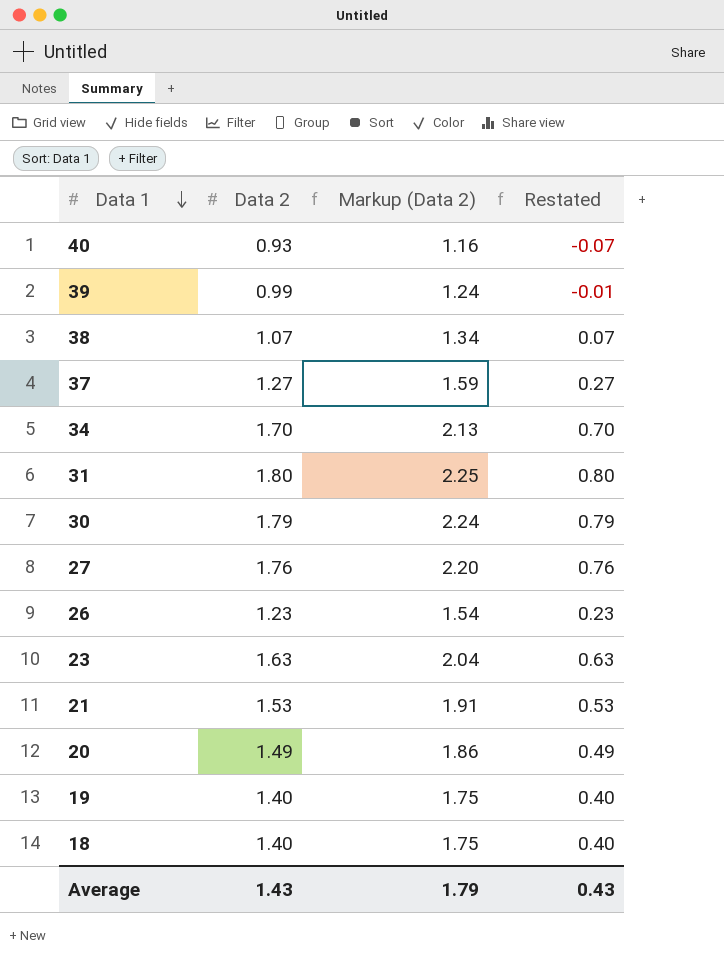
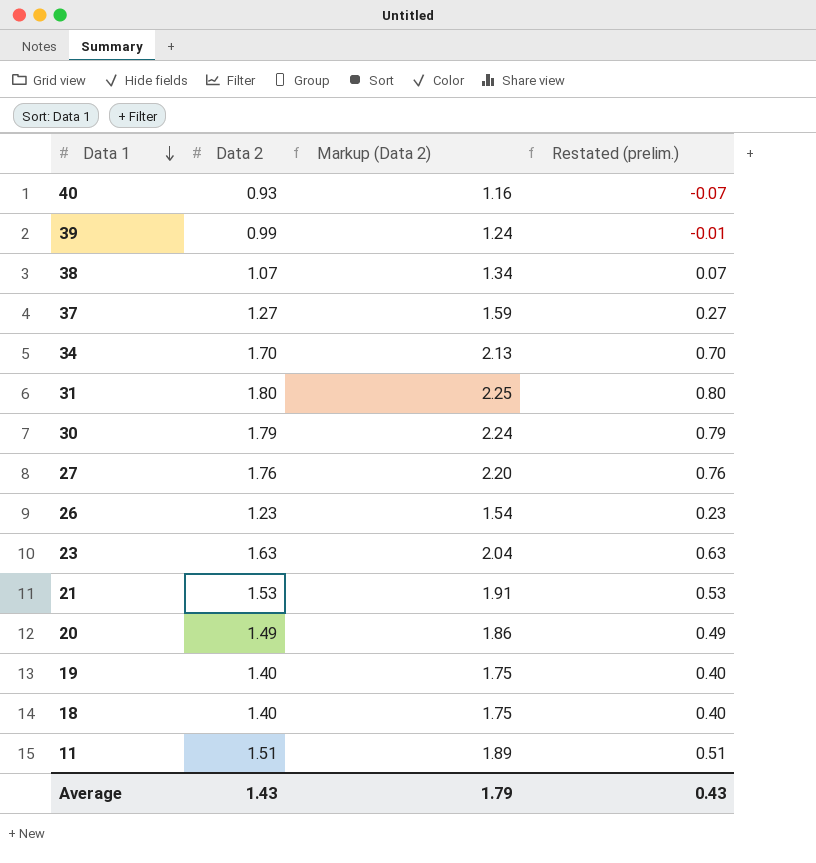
column name: Restated -> Restated (prelim.)
row 11: none -> 1.51 | 1.89 | 0.51

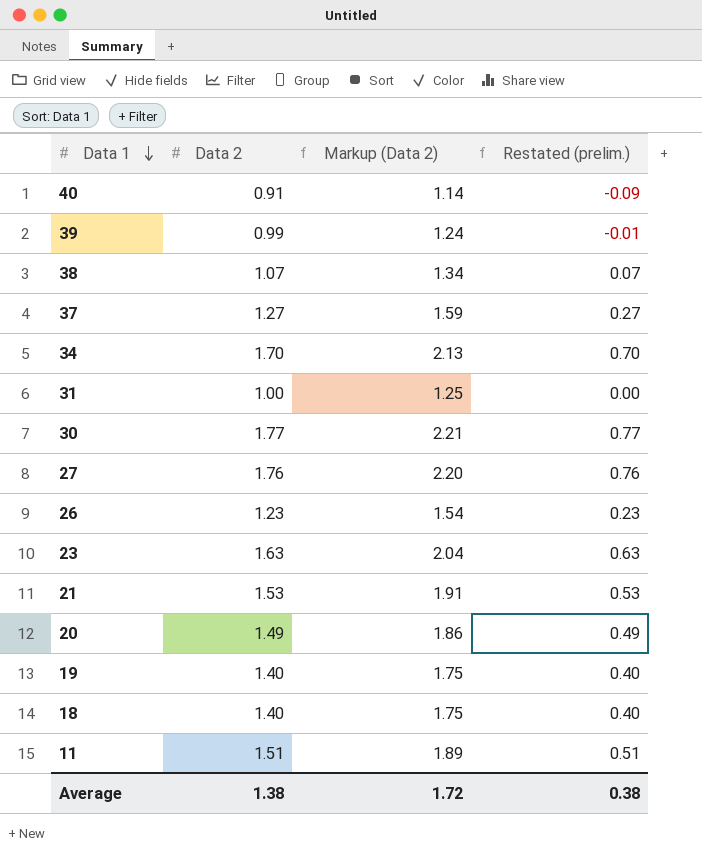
40 | Data 2: 0.93 -> 0.91
40 | Markup (Data 2): 1.16 -> 1.14
40 | Restated (prelim.): -0.07 -> -0.09
31 | Data 2: 1.80 -> 1.00
31 | Markup (Data 2): 2.25 -> 1.25
31 | Restated (prelim.): 0.80 -> 0.00
30 | Data 2: 1.79 -> 1.77
30 | Markup (Data 2): 2.24 -> 2.21
30 | Restated (prelim.): 0.79 -> 0.77
Average | Data 2: 1.43 -> 1.38
Average | Markup (Data 2): 1.79 -> 1.72
Average | Restated (prelim.): 0.43 -> 0.38

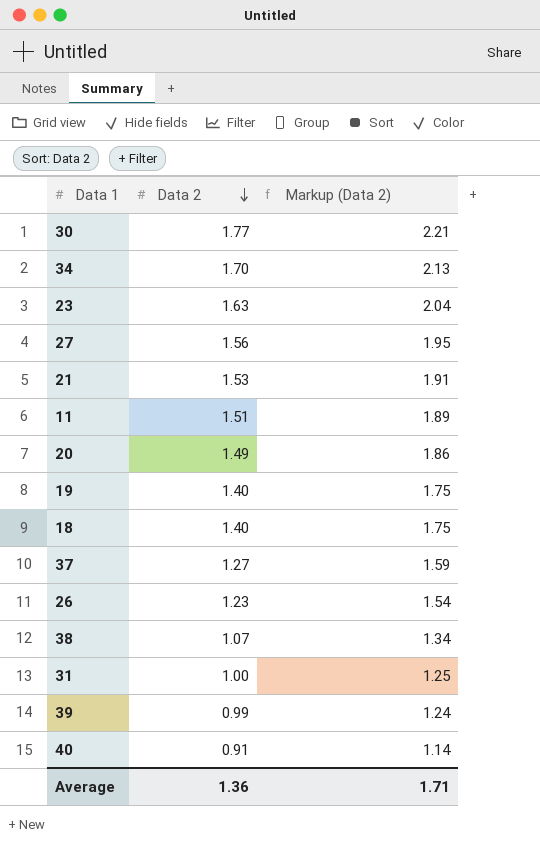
row order: Data 1 descending -> Data 2 descending
column Restated (prelim.) | formula: [Data 2] - 1 -> none
27 | Data 2: 1.76 -> 1.56
27 | Markup (Data 2): 2.20 -> 1.95
Average | Data 2: 1.38 -> 1.36
Average | Markup (Data 2): 1.72 -> 1.71

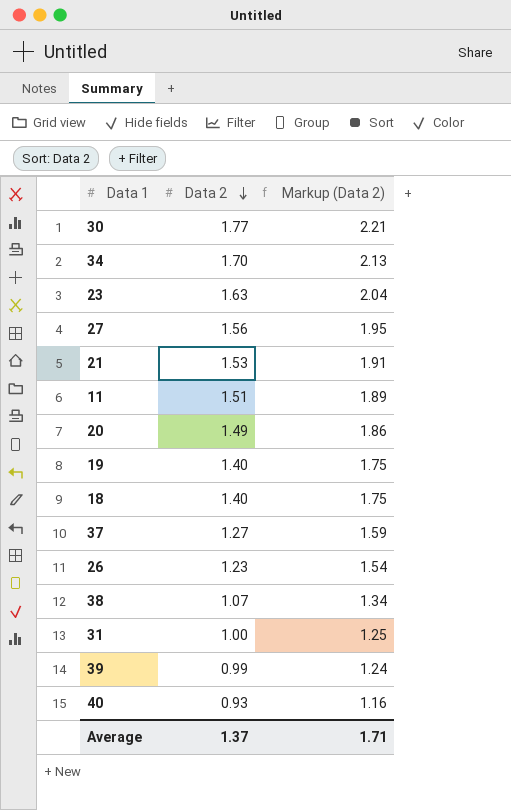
40 | Data 2: 0.91 -> 0.93
40 | Markup (Data 2): 1.14 -> 1.16
Average | Data 2: 1.36 -> 1.37

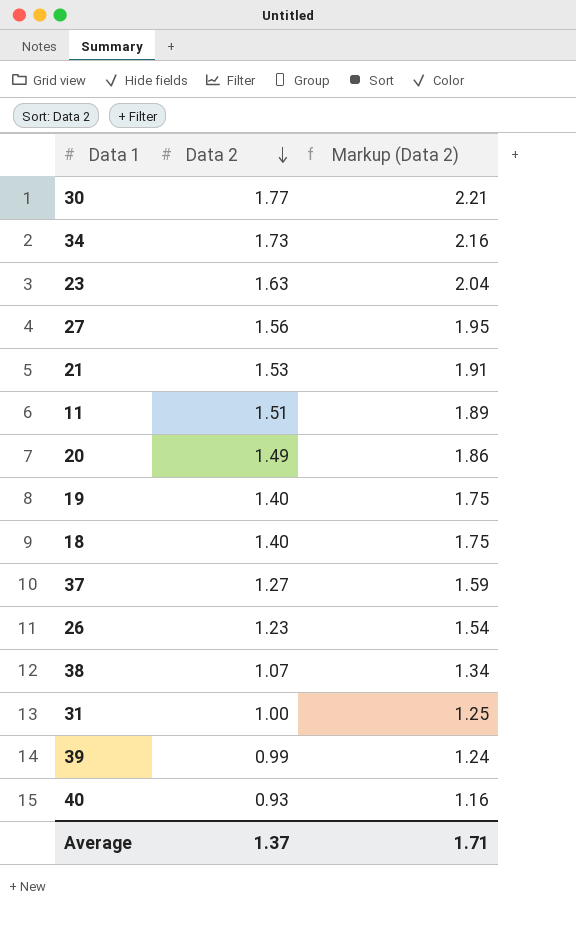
34 | Data 2: 1.70 -> 1.73
34 | Markup (Data 2): 2.13 -> 2.16

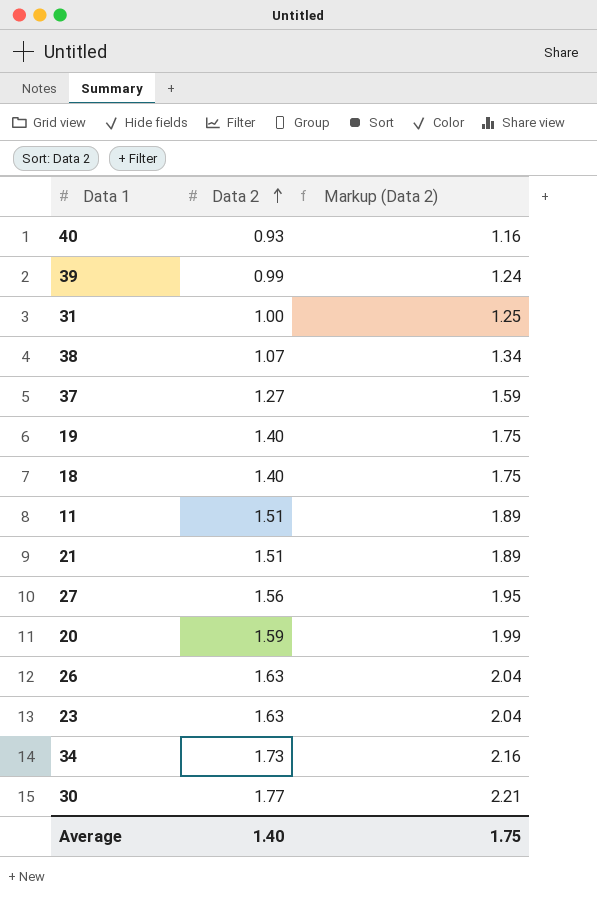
row order: Data 2 descending -> Data 2 ascending
21 | Data 2: 1.53 -> 1.51
21 | Markup (Data 2): 1.91 -> 1.89
20 | Data 2: 1.49 -> 1.59
20 | Markup (Data 2): 1.86 -> 1.99
26 | Data 2: 1.23 -> 1.63
26 | Markup (Data 2): 1.54 -> 2.04
Average | Data 2: 1.37 -> 1.40
Average | Markup (Data 2): 1.71 -> 1.75

